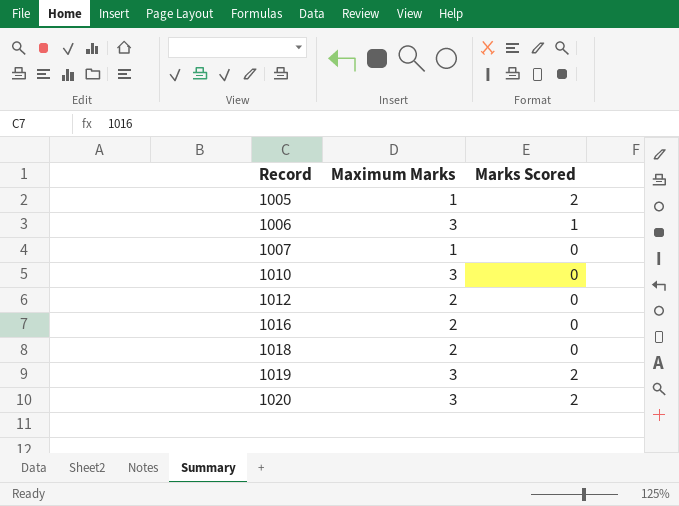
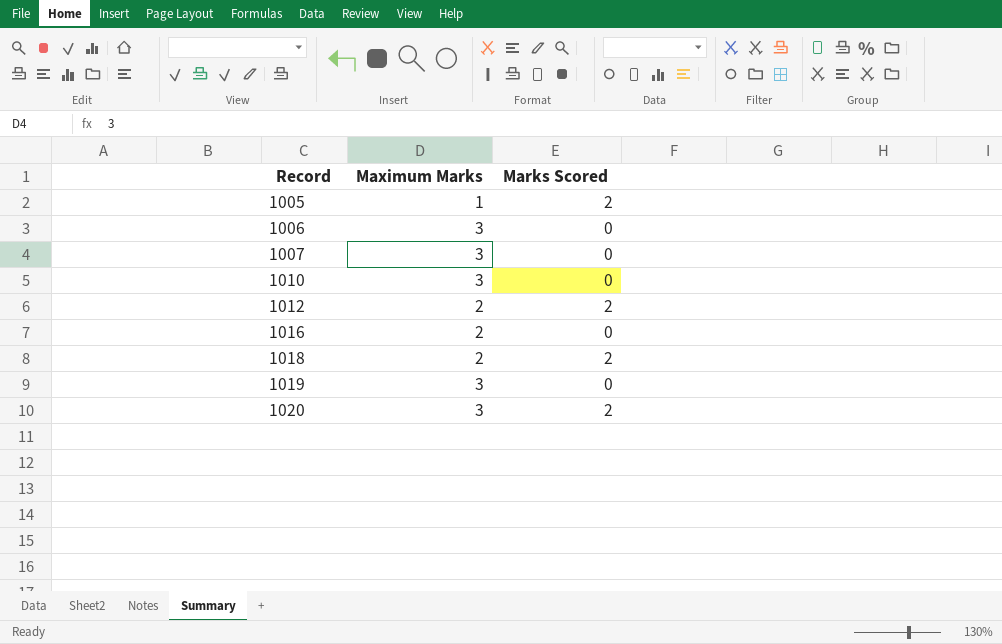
1006 | Marks Scored: 1 -> 0
1007 | Maximum Marks: 1 -> 3
1012 | Marks Scored: 0 -> 2
1018 | Marks Scored: 0 -> 2
1019 | Marks Scored: 2 -> 0

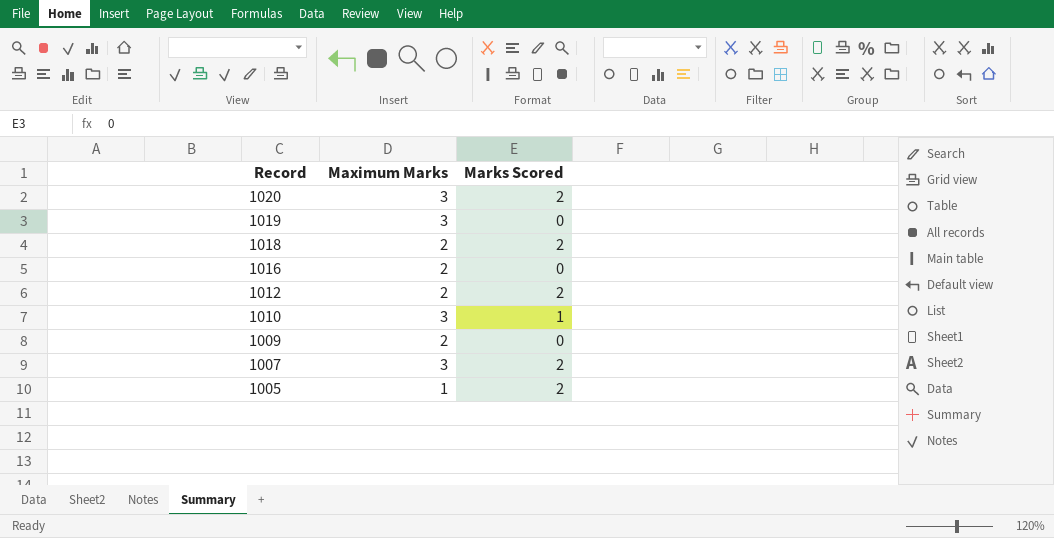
row order: Record ascending -> Record descending
row 1006: 3 | 0 -> none
1010 | Marks Scored: 0 -> 1
row 1009: none -> 2 | 0
1007 | Marks Scored: 0 -> 2

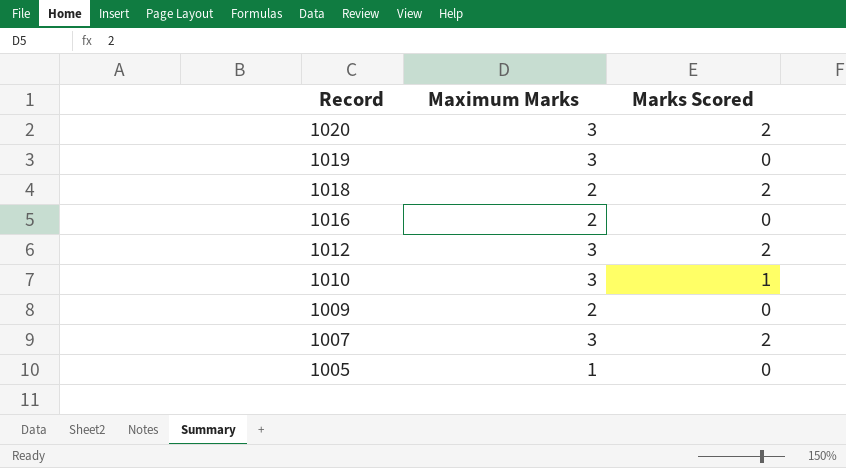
1012 | Maximum Marks: 2 -> 3
1005 | Marks Scored: 2 -> 0

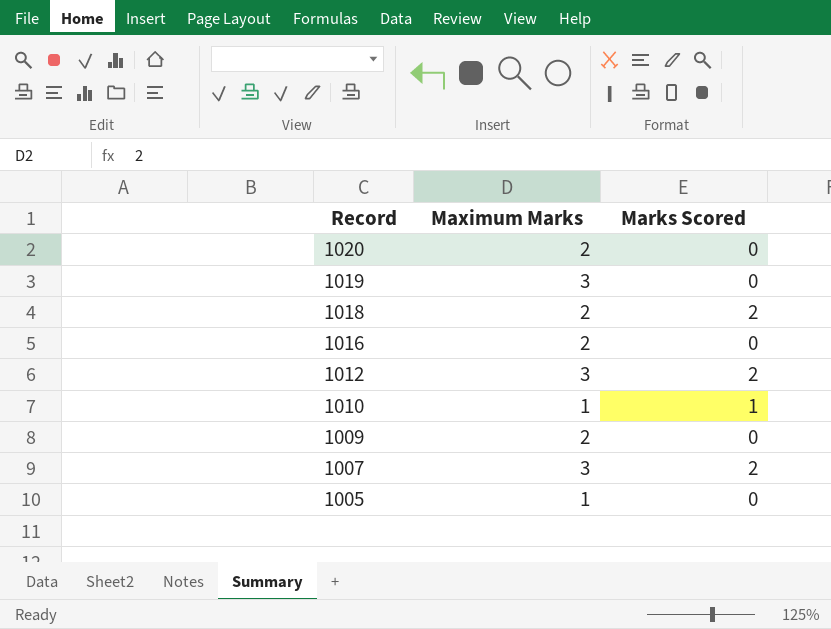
1020 | Maximum Marks: 3 -> 2
1020 | Marks Scored: 2 -> 0
1010 | Maximum Marks: 3 -> 1

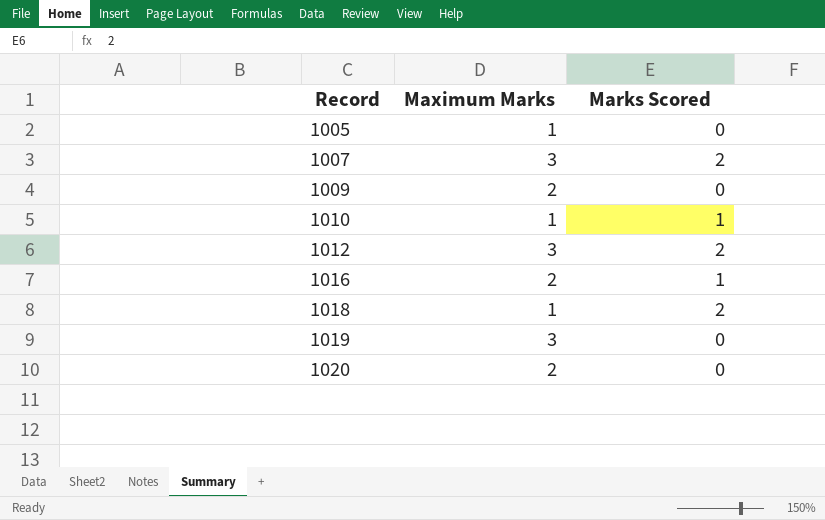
row order: Record descending -> Record ascending
1016 | Marks Scored: 0 -> 1
1018 | Maximum Marks: 2 -> 1

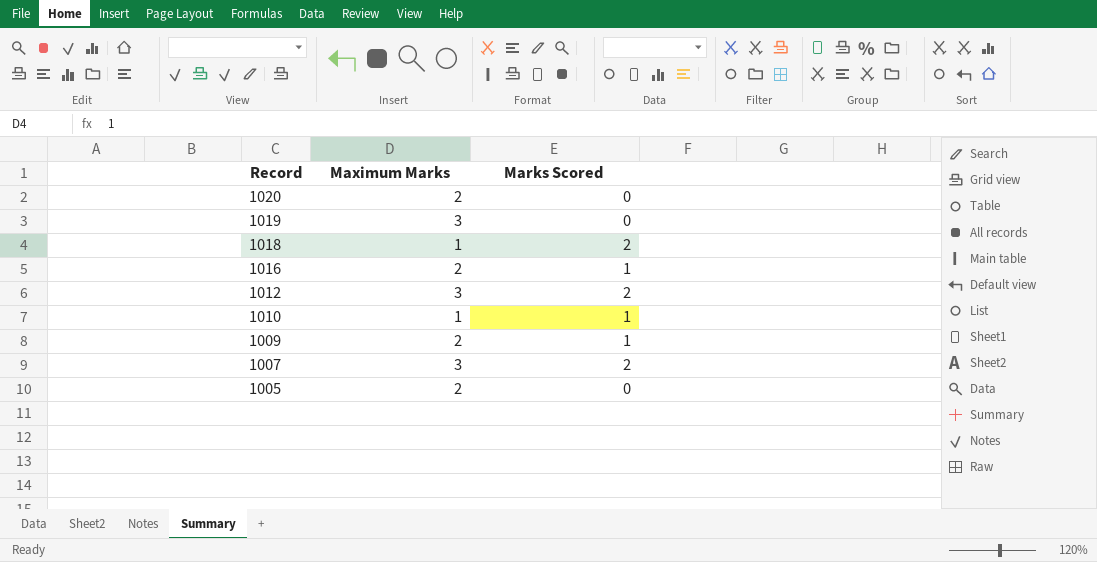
row order: Record ascending -> Record descending
1009 | Marks Scored: 0 -> 1
1005 | Maximum Marks: 1 -> 2

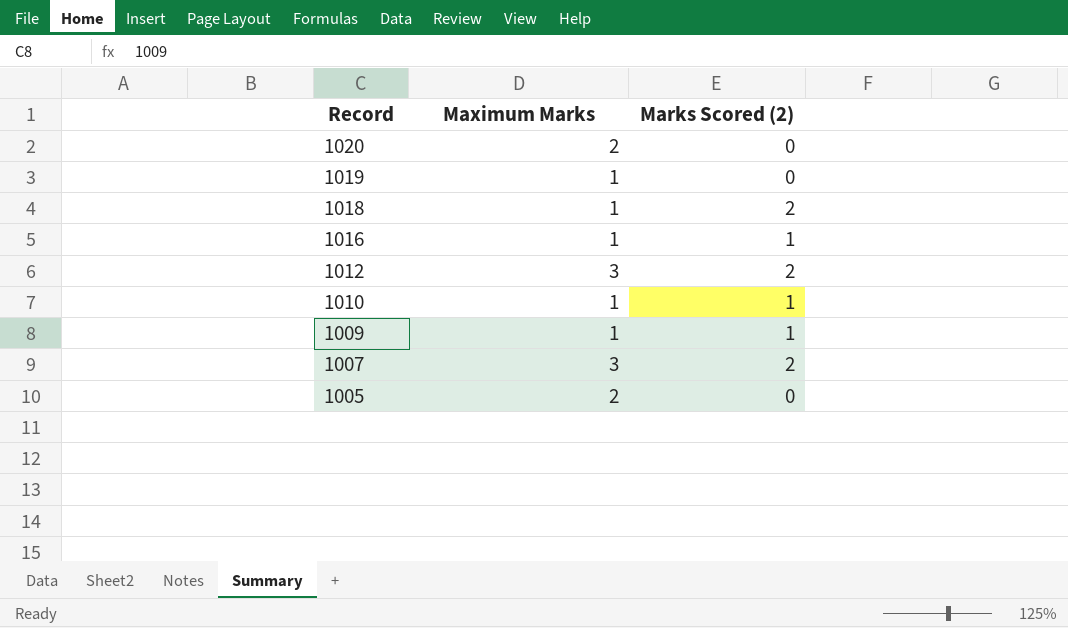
column name: Marks Scored -> Marks Scored (2)
1019 | Maximum Marks: 3 -> 1
1016 | Maximum Marks: 2 -> 1
1009 | Maximum Marks: 2 -> 1

